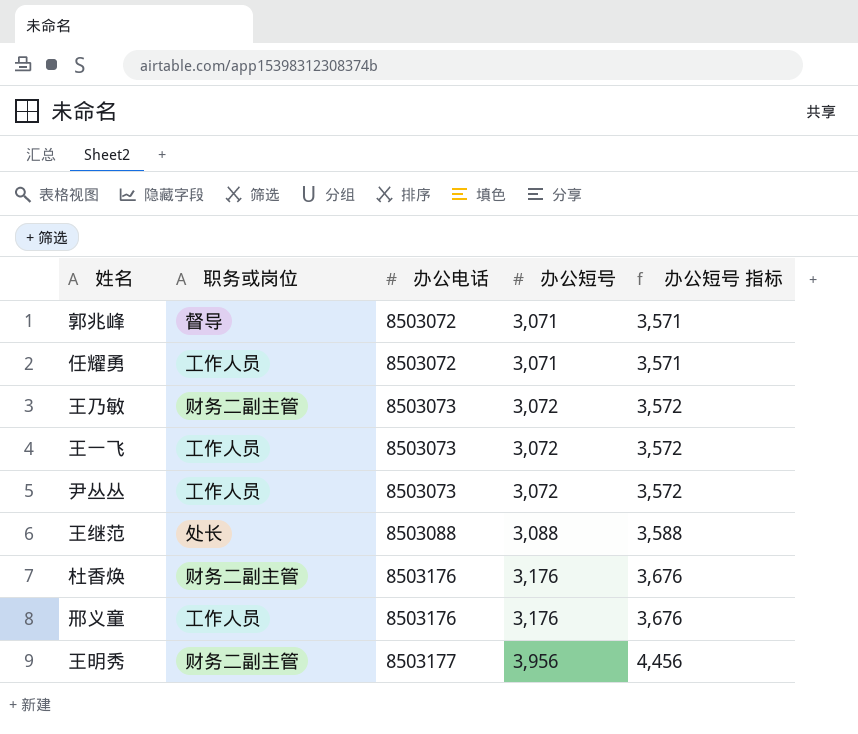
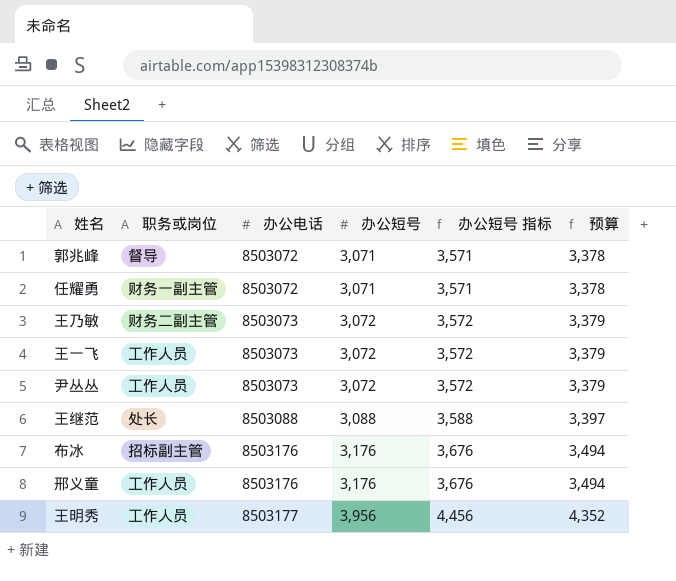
column 预算 | formula: none -> [办公短号] * 1.1
row 杜香焕: 财务二副主管 | 8503176 | 3,176 | 3,676 -> none
任耀勇 | 职务或岗位: 工作人员 -> 财务一副主管
row 布冰: none -> 招标副主管 | 8503176 | 3,176 | 3,676 | 3,494
王明秀 | 职务或岗位: 财务二副主管 -> 工作人员

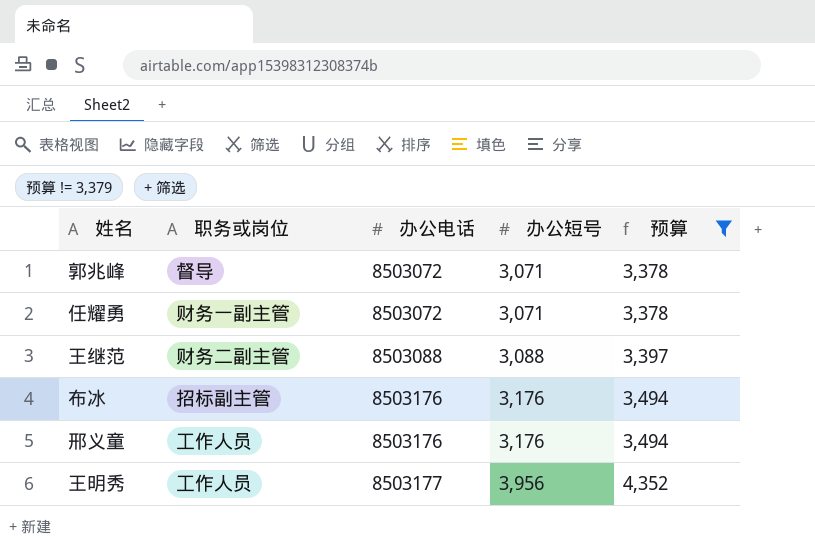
filter: none -> 预算 != 3,379
column 办公短号 指标 | formula: [办公短号] + 500 -> none
王继范 | 职务或岗位: 处长 -> 财务二副主管

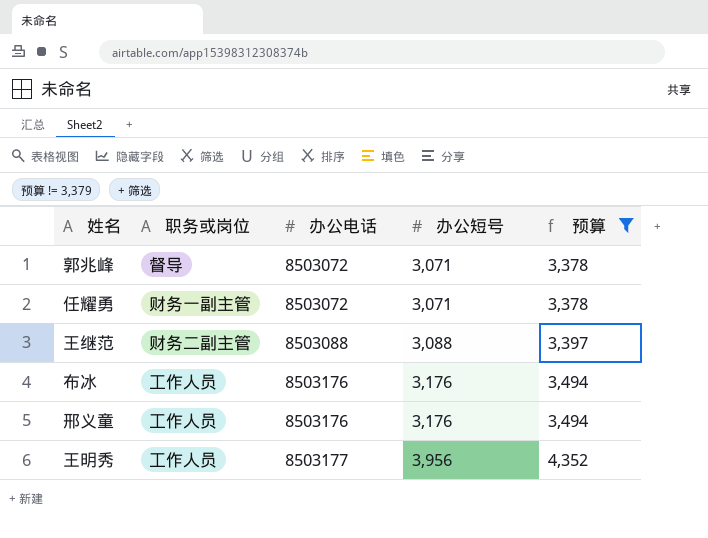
布冰 | 职务或岗位: 招标副主管 -> 工作人员

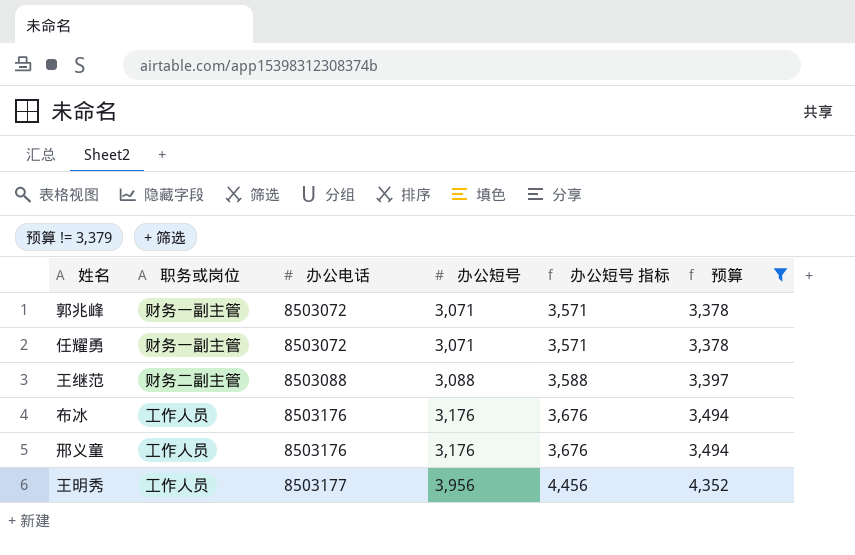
column 办公短号 指标 | formula: none -> [办公短号] + 500
郭兆峰 | 职务或岗位: 督导 -> 财务一副主管

